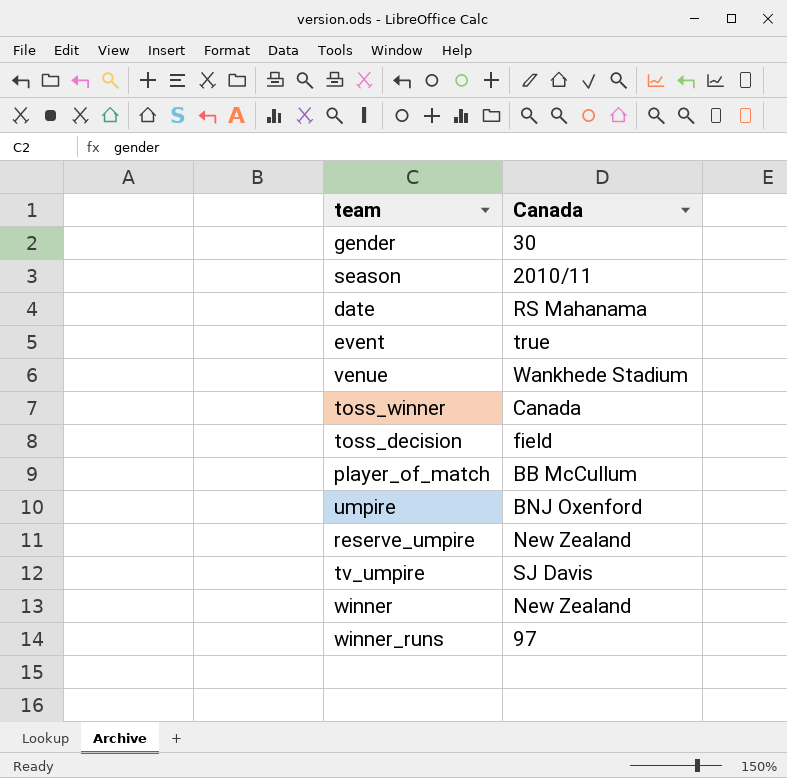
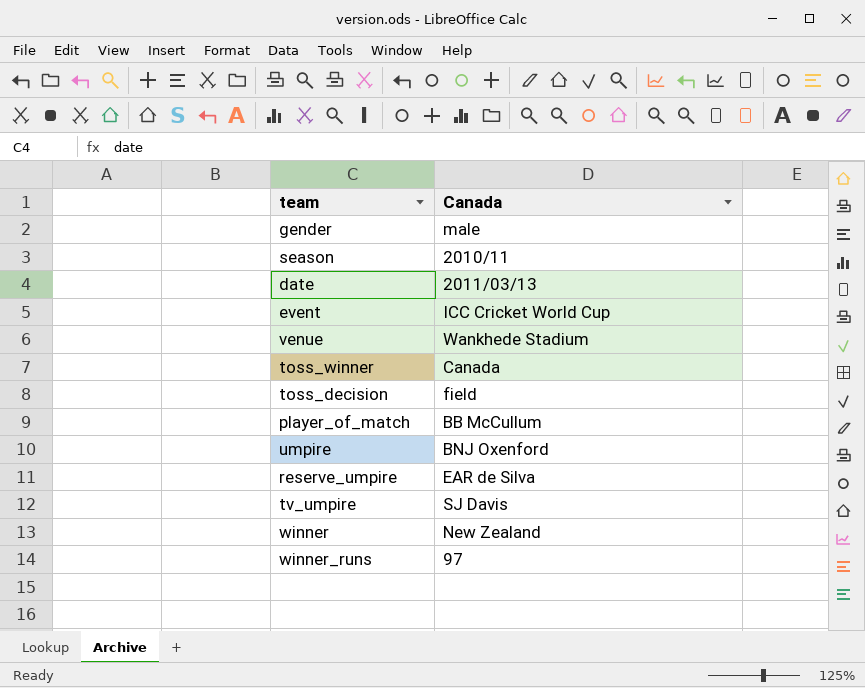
gender | Canada: 30 -> male
date | Canada: RS Mahanama -> 2011/03/13
event | Canada: true -> ICC Cricket World Cup
reserve_umpire | Canada: New Zealand -> EAR de Silva

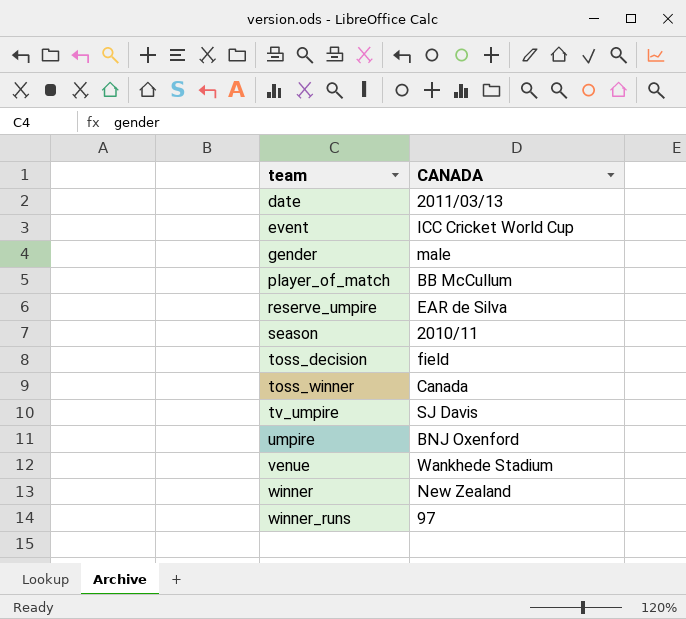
row order: none -> team ascending
column name: Canada -> CANADA

